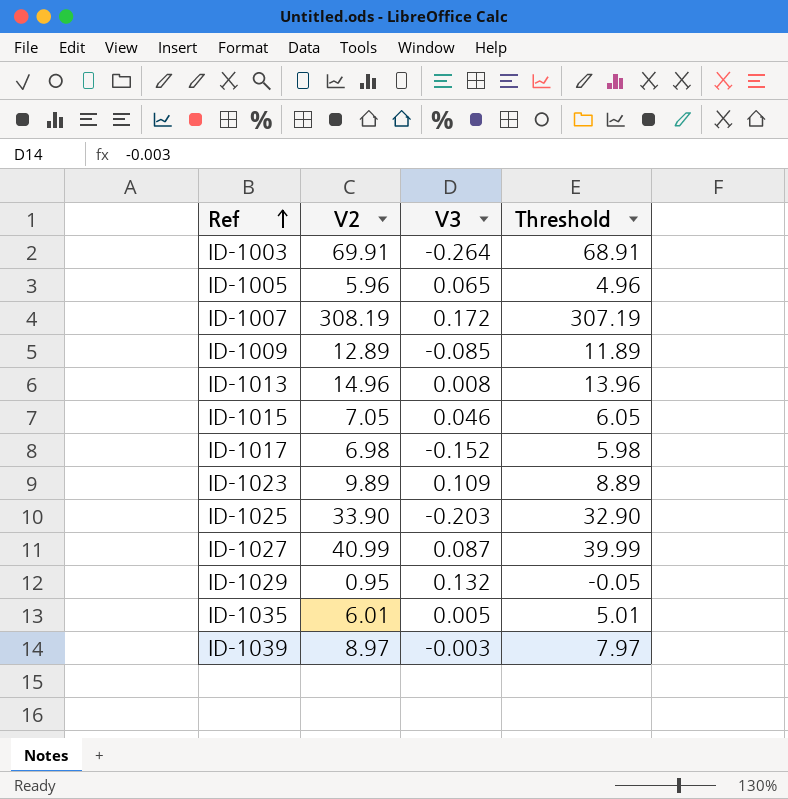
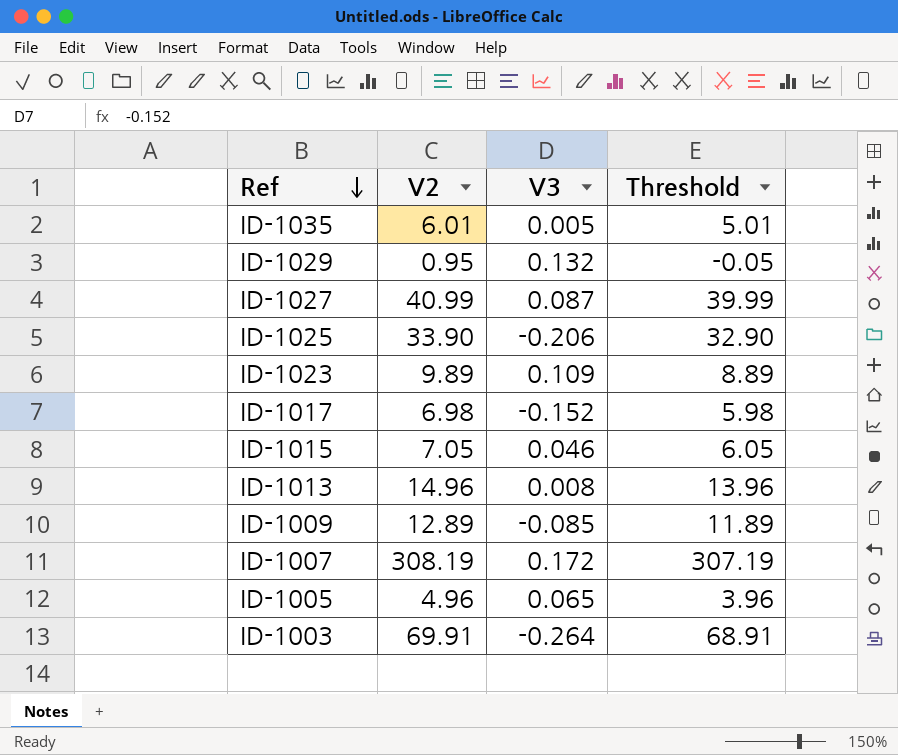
row order: Ref ascending -> Ref descending
row ID-1039: 8.97 | -0.003 | 7.97 -> none
ID-1025 | V3: -0.203 -> -0.206
ID-1005 | V2: 5.96 -> 4.96
ID-1005 | Threshold: 4.96 -> 3.96

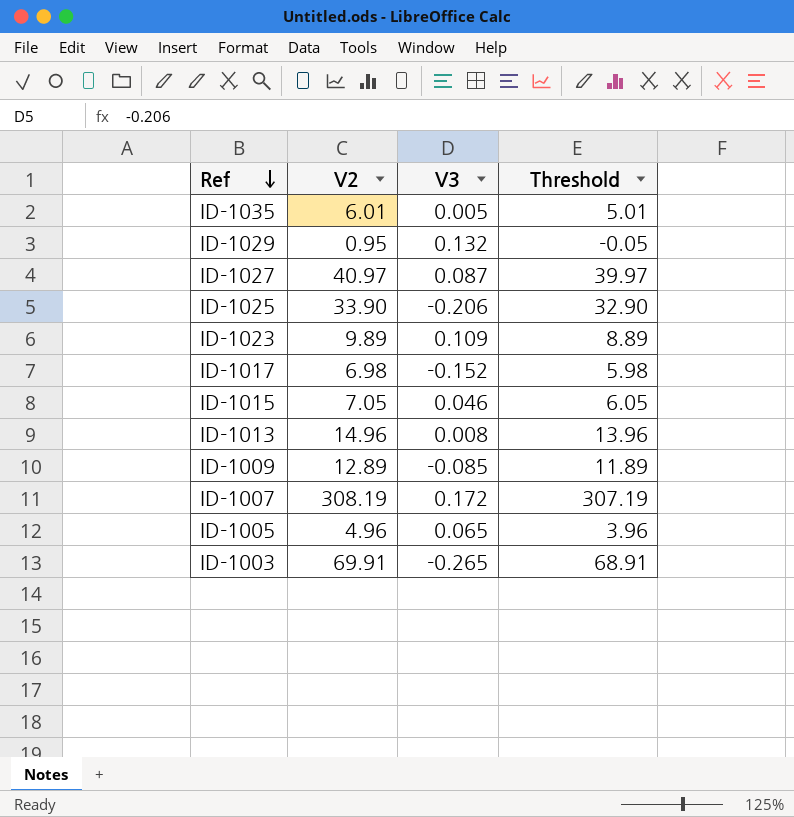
ID-1027 | V2: 40.99 -> 40.97
ID-1027 | Threshold: 39.99 -> 39.97
ID-1003 | V3: -0.264 -> -0.265

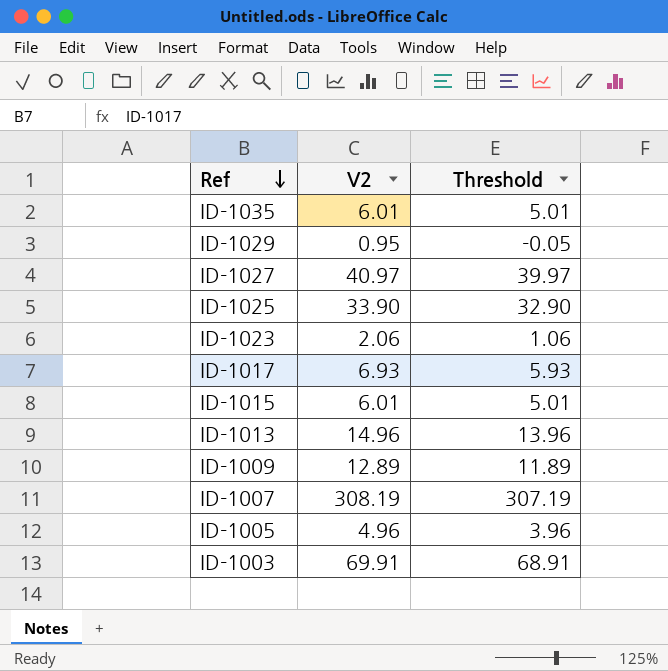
column V3 | position: 3 -> none
ID-1023 | V2: 9.89 -> 2.06
ID-1023 | Threshold: 8.89 -> 1.06
ID-1017 | V2: 6.98 -> 6.93
ID-1017 | Threshold: 5.98 -> 5.93
ID-1015 | V2: 7.05 -> 6.01
ID-1015 | Threshold: 6.05 -> 5.01

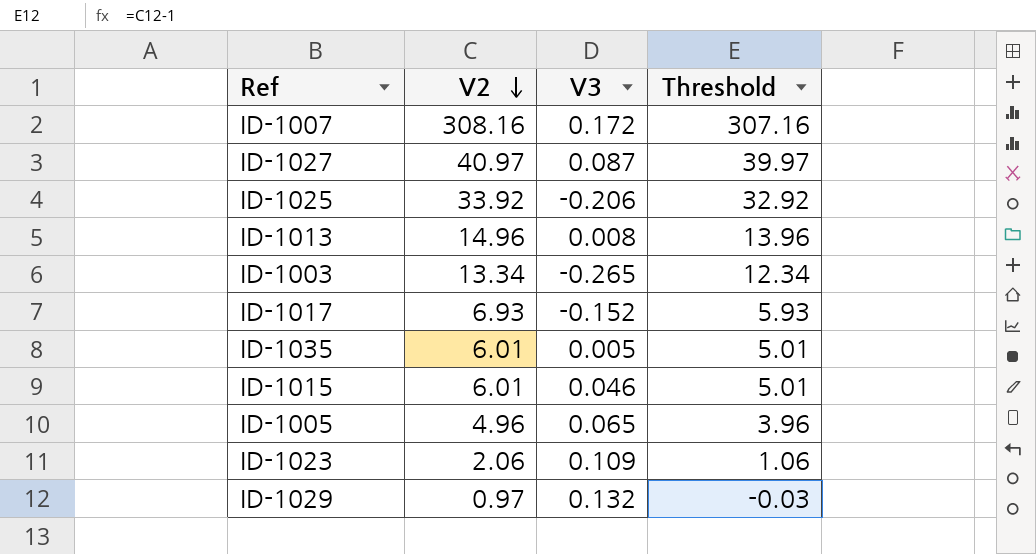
row order: Ref descending -> V2 descending
column V3 | position: none -> 3
row ID-1009: 12.89 | 11.89 -> none
ID-1007 | V2: 308.19 -> 308.16
ID-1007 | Threshold: 307.19 -> 307.16
ID-1025 | V2: 33.90 -> 33.92
ID-1025 | Threshold: 32.90 -> 32.92
ID-1003 | V2: 69.91 -> 13.34
ID-1003 | Threshold: 68.91 -> 12.34
ID-1029 | V2: 0.95 -> 0.97
ID-1029 | Threshold: -0.05 -> -0.03

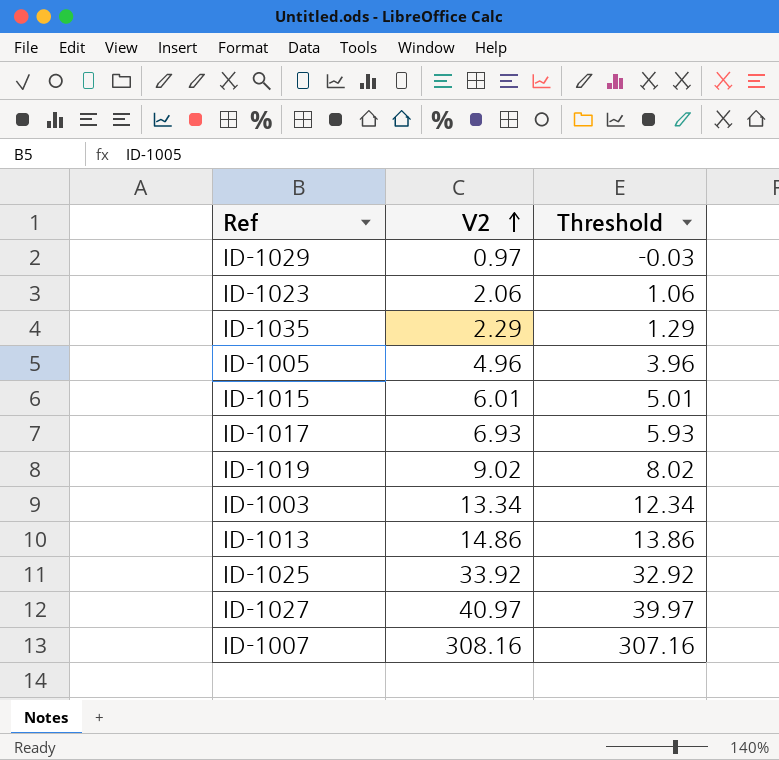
row order: V2 descending -> V2 ascending
column V3 | position: 3 -> none
ID-1035 | V2: 6.01 -> 2.29
ID-1035 | Threshold: 5.01 -> 1.29
row ID-1019: none -> 9.02 | 8.02
ID-1013 | V2: 14.96 -> 14.86
ID-1013 | Threshold: 13.96 -> 13.86

